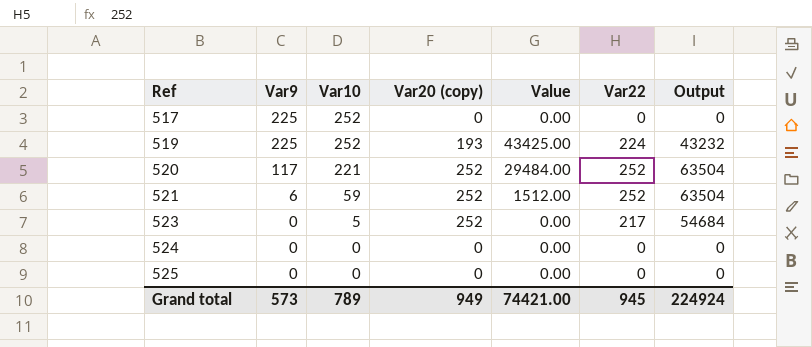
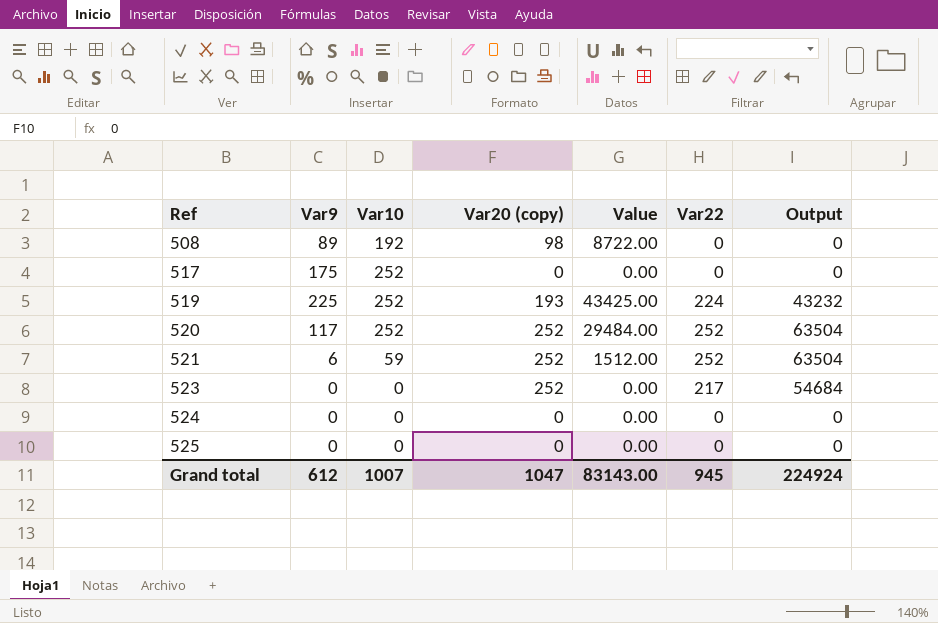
row 508: none -> 89 | 192 | 98 | 8722.00 | 0 | 0
517 | Var9: 225 -> 175
520 | Var10: 221 -> 252
523 | Var10: 5 -> 0
Grand total | Var9: 573 -> 612
Grand total | Var10: 789 -> 1007
Grand total | Var20 (copy): 949 -> 1047
Grand total | Value: 74421.00 -> 83143.00

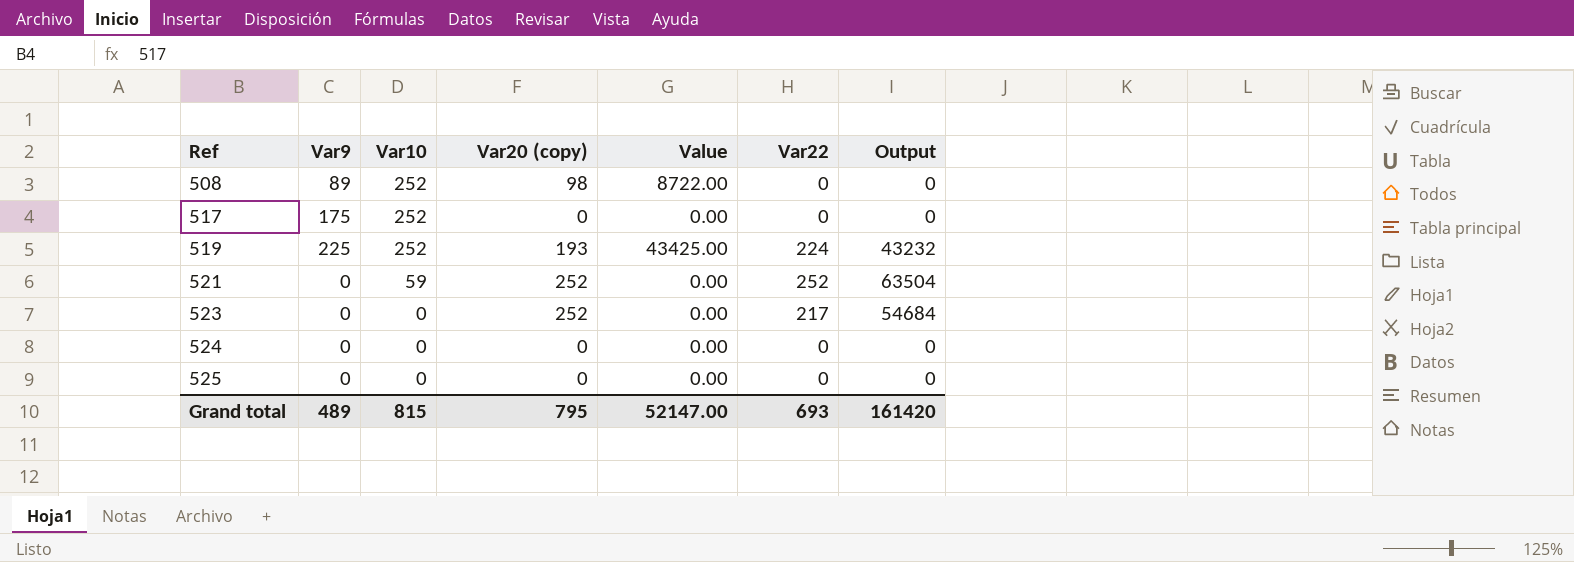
row 520: 117 | 252 | 252 | 29484.00 | 252 | 63504 -> none
508 | Var10: 192 -> 252
521 | Var9: 6 -> 0
521 | Value: 1512.00 -> 0.00
Grand total | Var9: 612 -> 489
Grand total | Var10: 1007 -> 815
Grand total | Var20 (copy): 1047 -> 795
Grand total | Value: 83143.00 -> 52147.00
Grand total | Var22: 945 -> 693
Grand total | Output: 224924 -> 161420

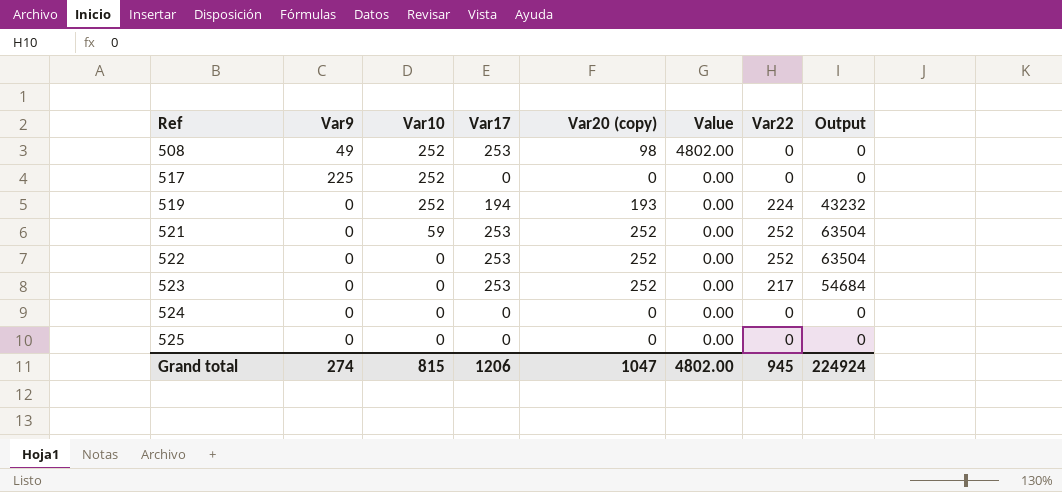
column Var17 | position: none -> 4
508 | Var9: 89 -> 49
508 | Value: 8722.00 -> 4802.00
517 | Var9: 175 -> 225
519 | Var9: 225 -> 0
519 | Value: 43425.00 -> 0.00
row 522: none -> 0 | 0 | 253 | 252 | 0.00 | 252 | 63504
Grand total | Var9: 489 -> 274
Grand total | Var20 (copy): 795 -> 1047
Grand total | Value: 52147.00 -> 4802.00
Grand total | Var22: 693 -> 945
Grand total | Output: 161420 -> 224924

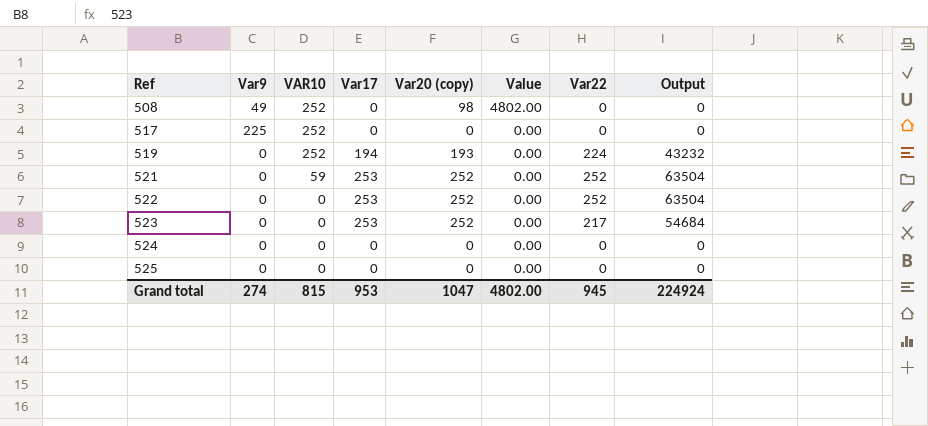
column name: Var10 -> VAR10
508 | Var17: 253 -> 0
Grand total | Var17: 1206 -> 953

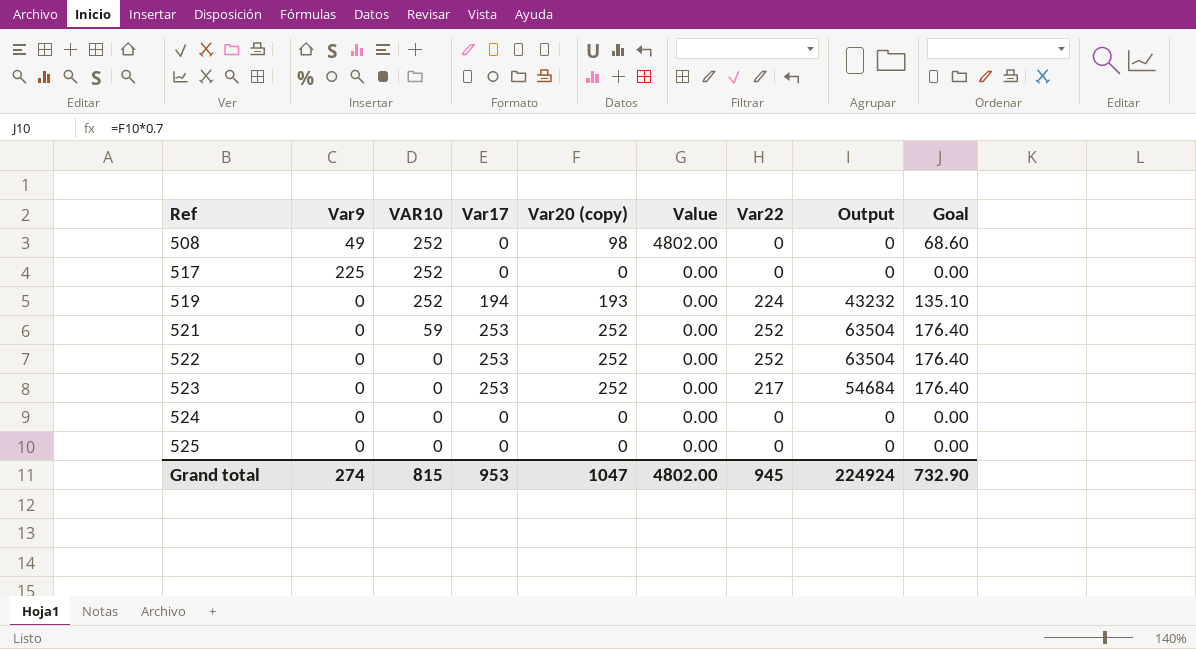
column Goal | formula: none -> [Var20 (copy)] * 0.7

